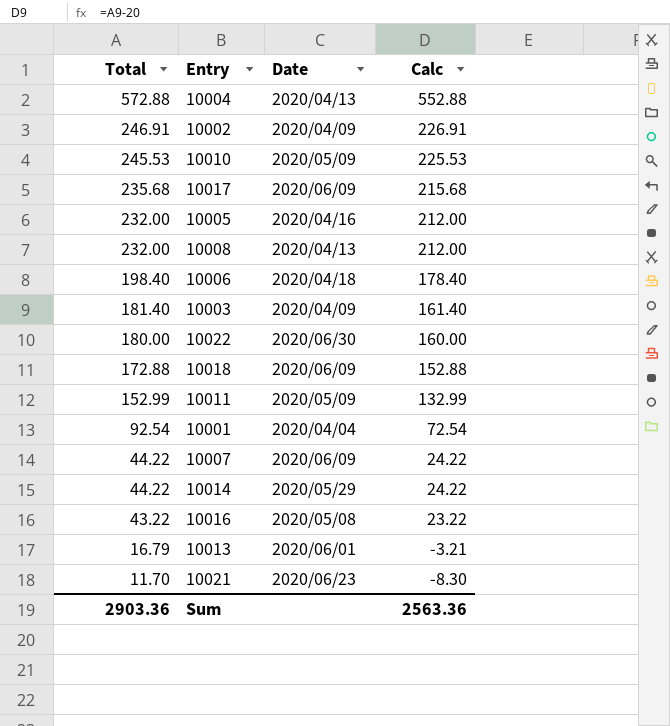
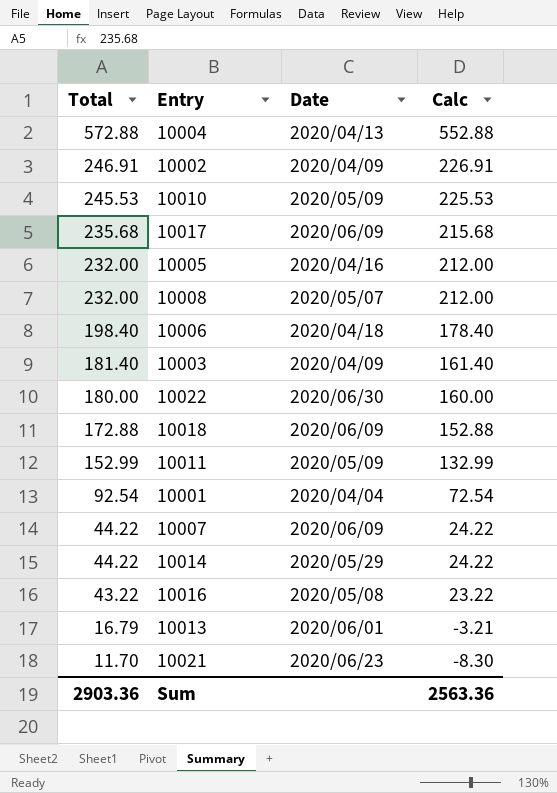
10008 | Date: 2020/04/13 -> 2020/05/07

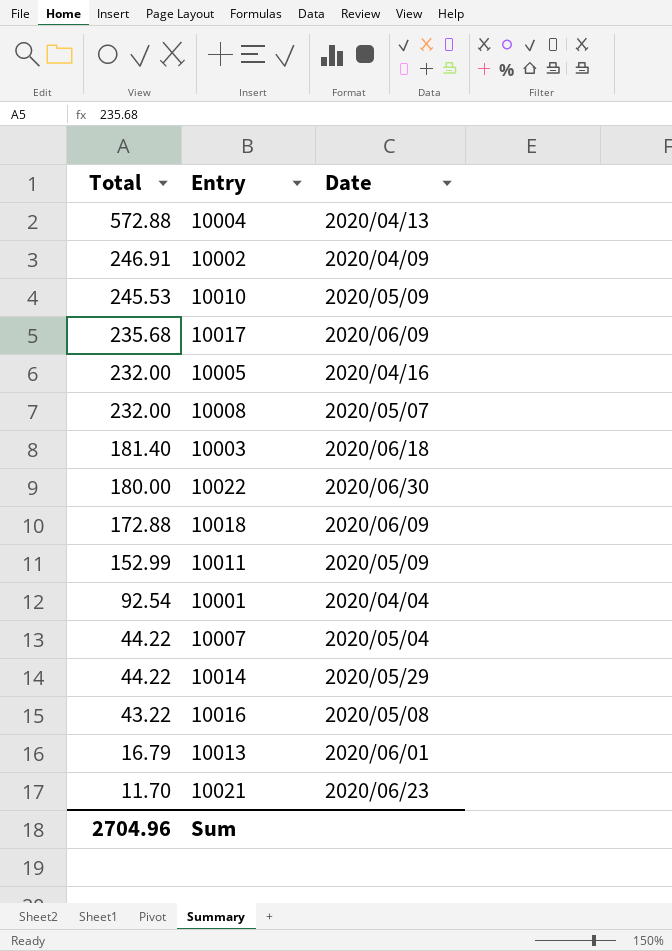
column Calc | formula: [Total] - 20 -> none
row 10006: 198.40 | 2020/04/18 | 178.40 -> none
10003 | Date: 2020/04/09 -> 2020/06/18
10007 | Date: 2020/06/09 -> 2020/05/04
Sum | Total: 2903.36 -> 2704.96

